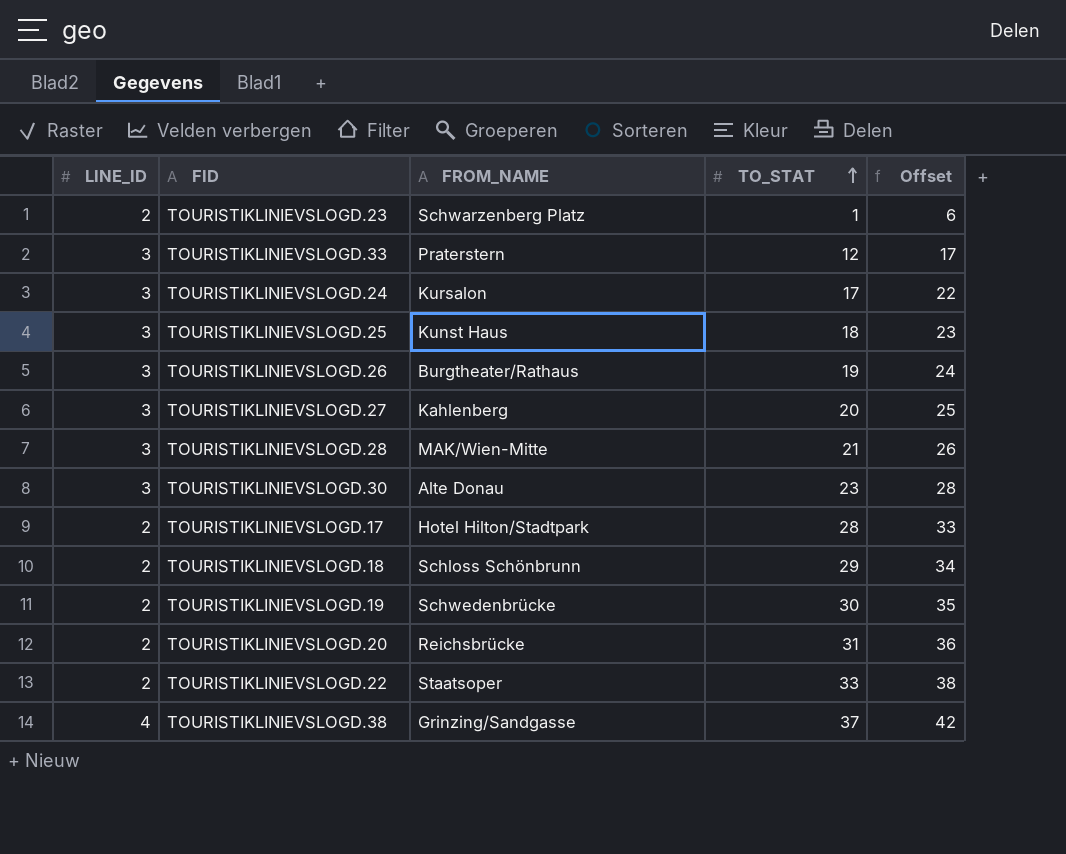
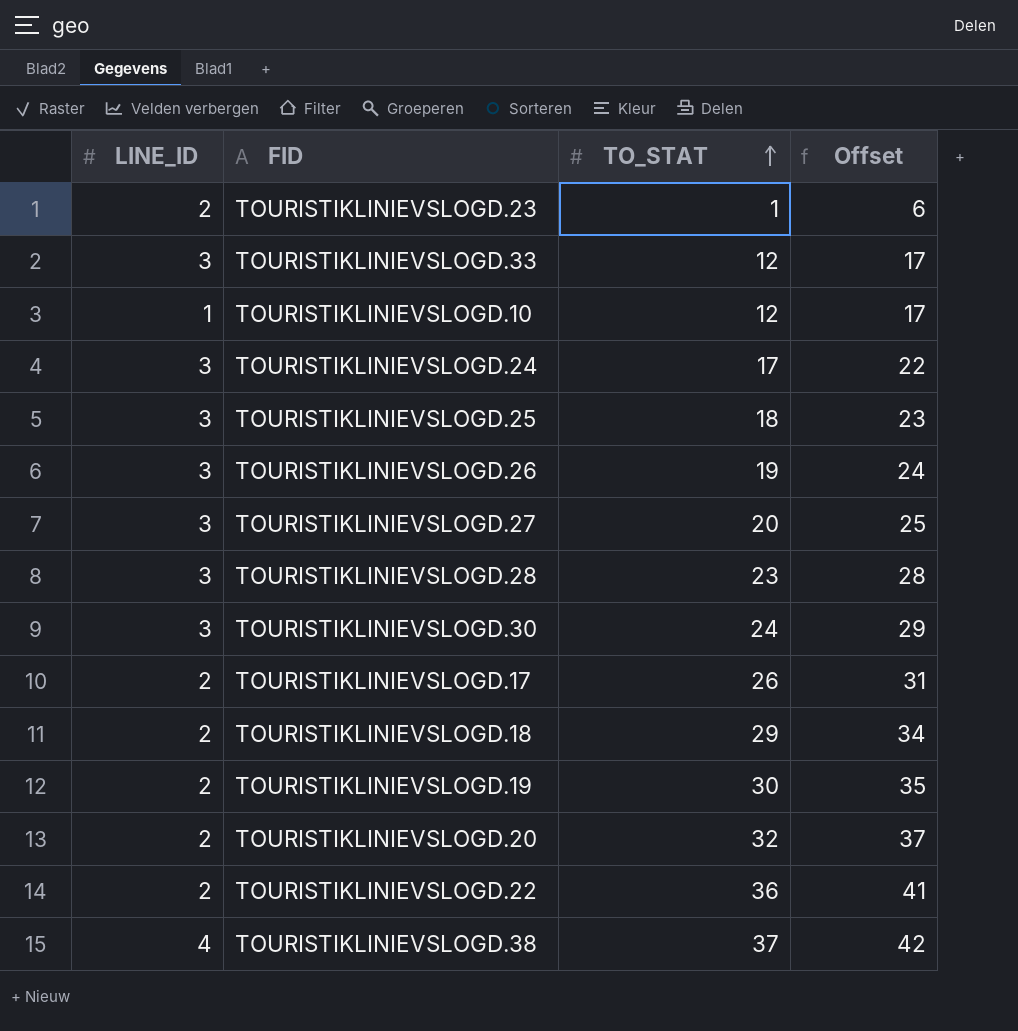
column FROM_NAME | position: 3 -> none
row TOURISTIKLINIEVSLOGD.10: none -> 1 | 12 | 17
TOURISTIKLINIEVSLOGD.28 | TO_STAT: 21 -> 23
TOURISTIKLINIEVSLOGD.28 | Offset: 26 -> 28
TOURISTIKLINIEVSLOGD.30 | TO_STAT: 23 -> 24
TOURISTIKLINIEVSLOGD.30 | Offset: 28 -> 29
TOURISTIKLINIEVSLOGD.17 | TO_STAT: 28 -> 26
TOURISTIKLINIEVSLOGD.17 | Offset: 33 -> 31
TOURISTIKLINIEVSLOGD.20 | TO_STAT: 31 -> 32
TOURISTIKLINIEVSLOGD.20 | Offset: 36 -> 37
TOURISTIKLINIEVSLOGD.22 | TO_STAT: 33 -> 36
TOURISTIKLINIEVSLOGD.22 | Offset: 38 -> 41

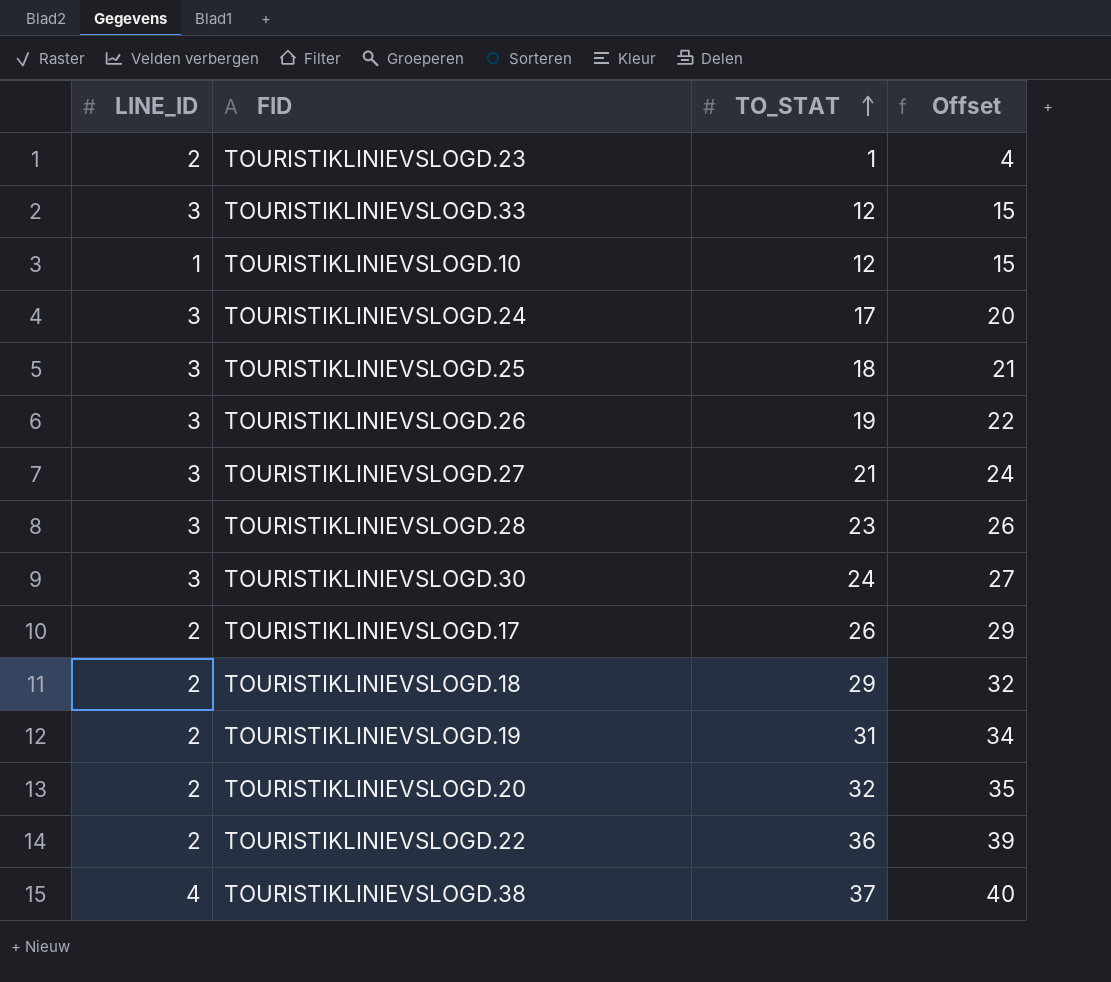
column Offset | formula: [TO_STAT] + 5 -> [TO_STAT] + 3
TOURISTIKLINIEVSLOGD.27 | TO_STAT: 20 -> 21
TOURISTIKLINIEVSLOGD.19 | TO_STAT: 30 -> 31

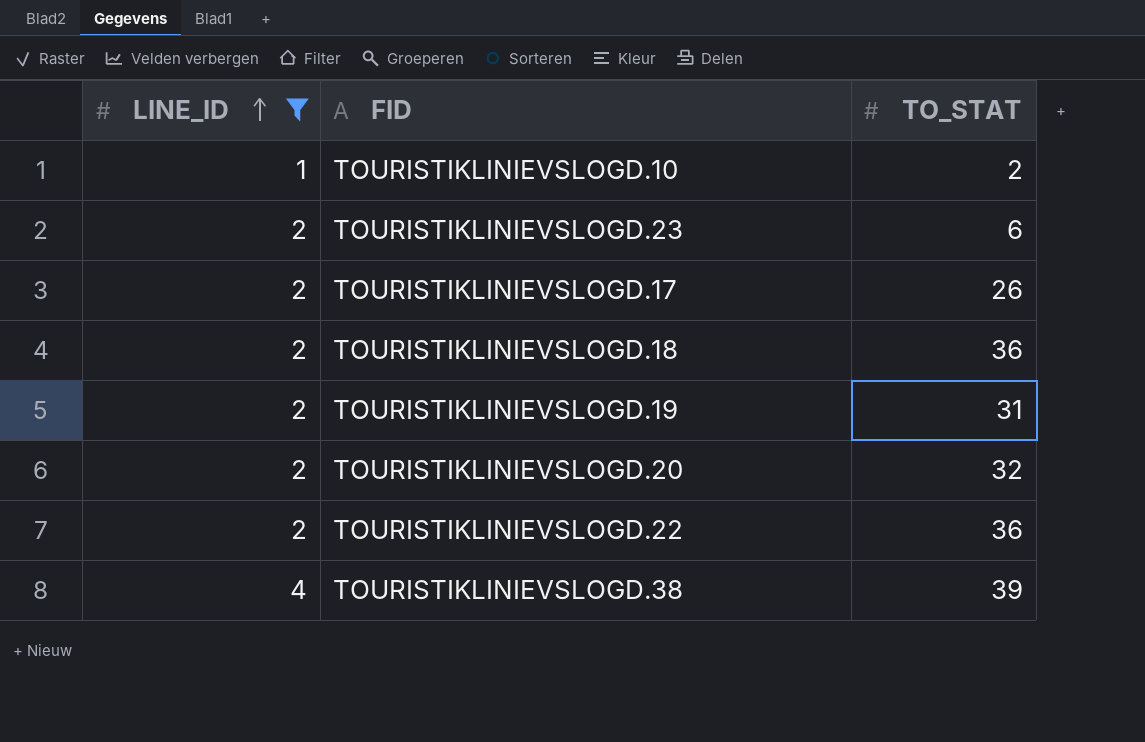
filter: none -> LINE_ID != 3
row order: TO_STAT ascending -> LINE_ID ascending
column Offset | formula: [TO_STAT] + 3 -> none
TOURISTIKLINIEVSLOGD.10 | TO_STAT: 12 -> 2
TOURISTIKLINIEVSLOGD.23 | TO_STAT: 1 -> 6
TOURISTIKLINIEVSLOGD.18 | TO_STAT: 29 -> 36
TOURISTIKLINIEVSLOGD.38 | TO_STAT: 37 -> 39

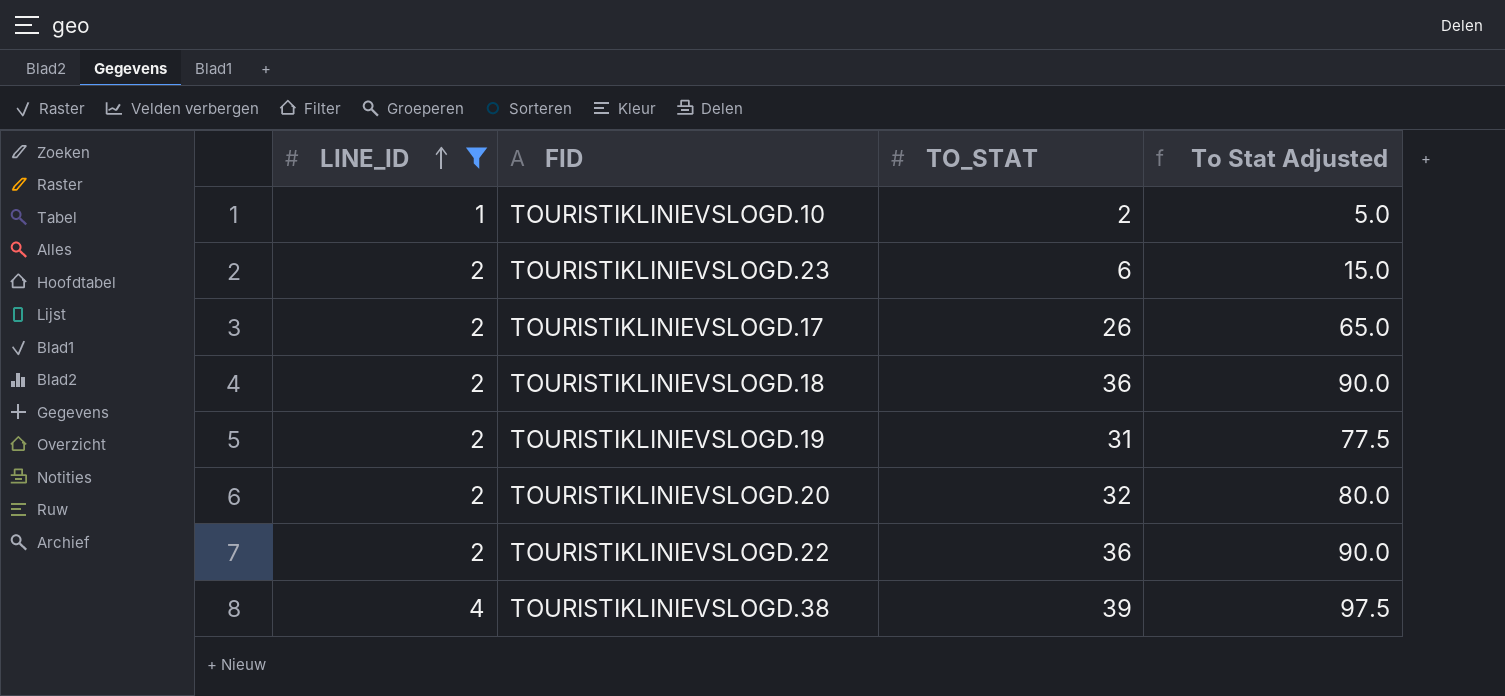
column To Stat Adjusted | formula: none -> [TO_STAT] * 2.5

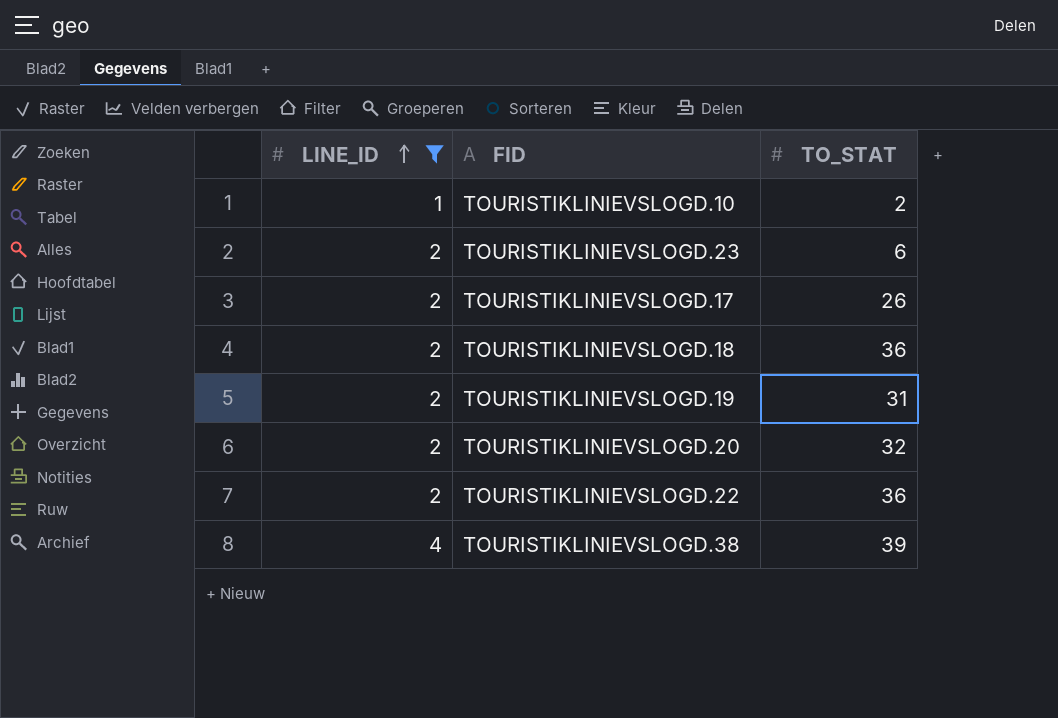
column To Stat Adjusted | formula: [TO_STAT] * 2.5 -> none

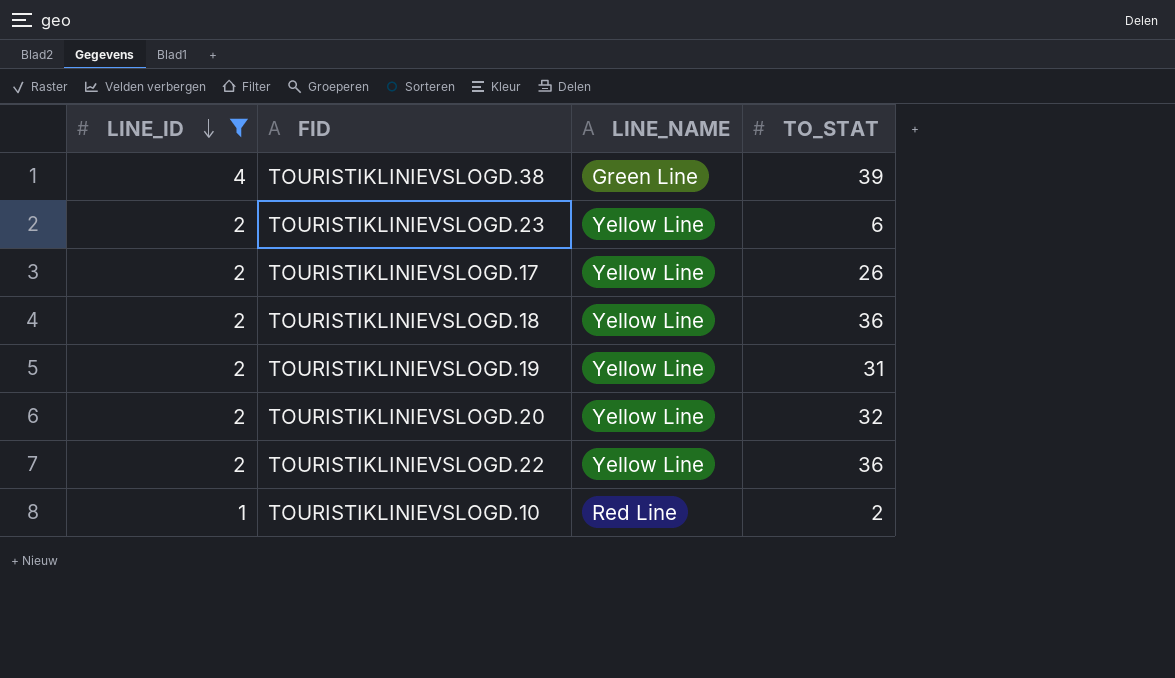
row order: LINE_ID ascending -> LINE_ID descending
column LINE_NAME | position: none -> 3

